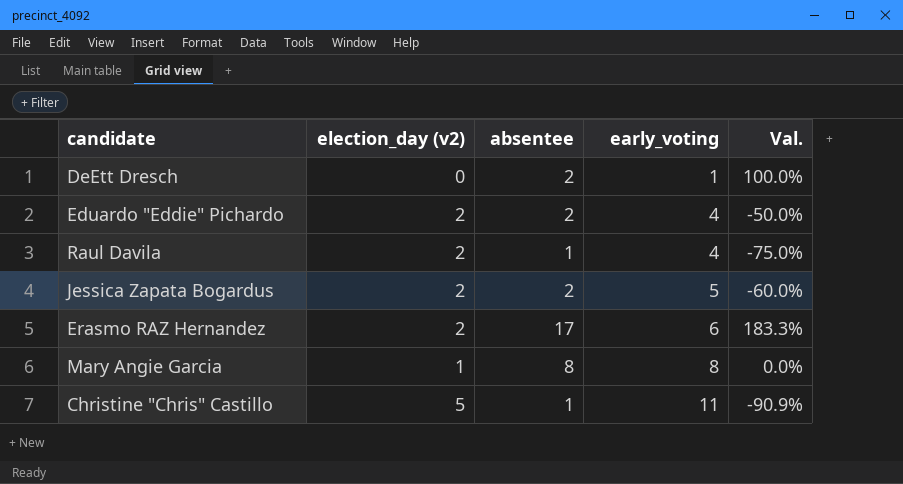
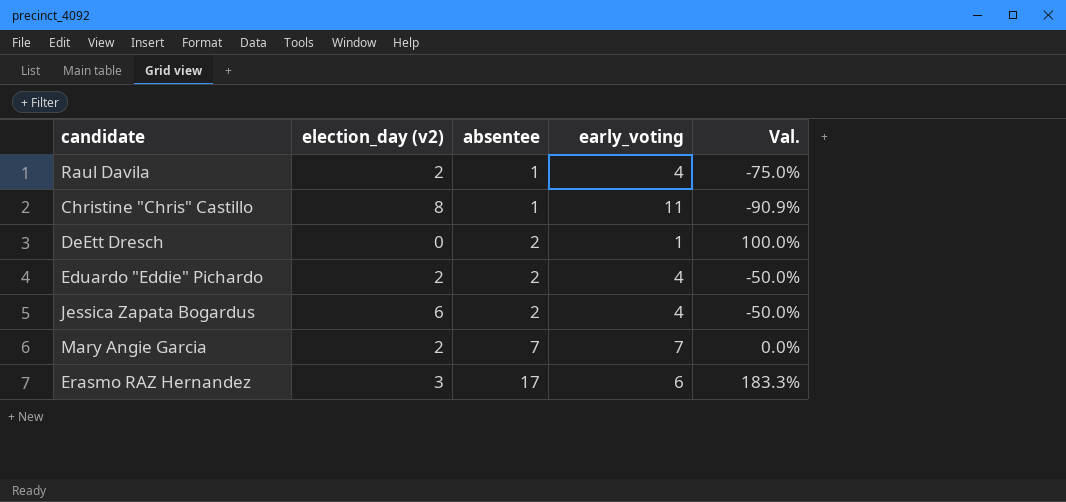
row order: early_voting ascending -> absentee ascending
Christine "Chris" Castillo | election_day (v2): 5 -> 8
Jessica Zapata Bogardus | election_day (v2): 2 -> 6
Jessica Zapata Bogardus | early_voting: 5 -> 4
Jessica Zapata Bogardus | Val.: -60.0% -> -50.0%
Mary Angie Garcia | election_day (v2): 1 -> 2
Mary Angie Garcia | absentee: 8 -> 7
Mary Angie Garcia | early_voting: 8 -> 7
Erasmo RAZ Hernandez | election_day (v2): 2 -> 3

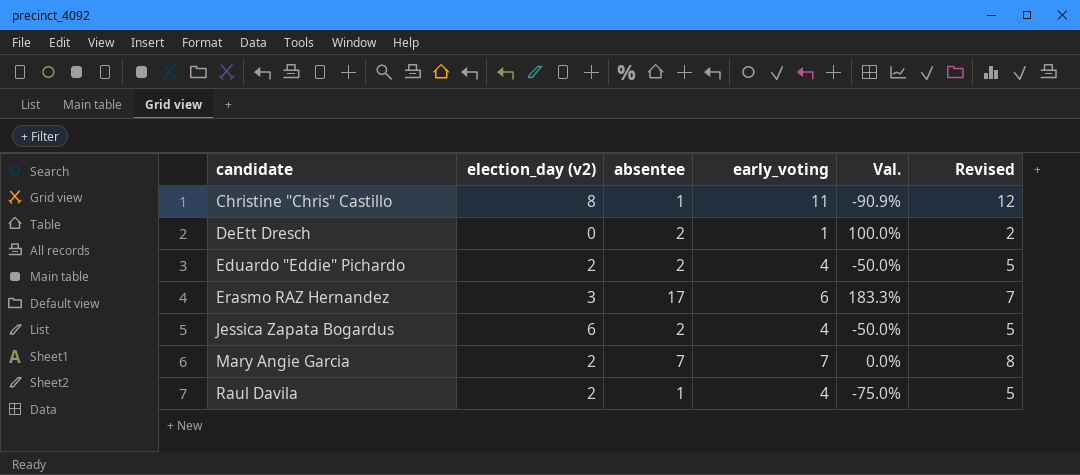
row order: absentee ascending -> candidate ascending
column Revised | formula: none -> [early_voting] + 1

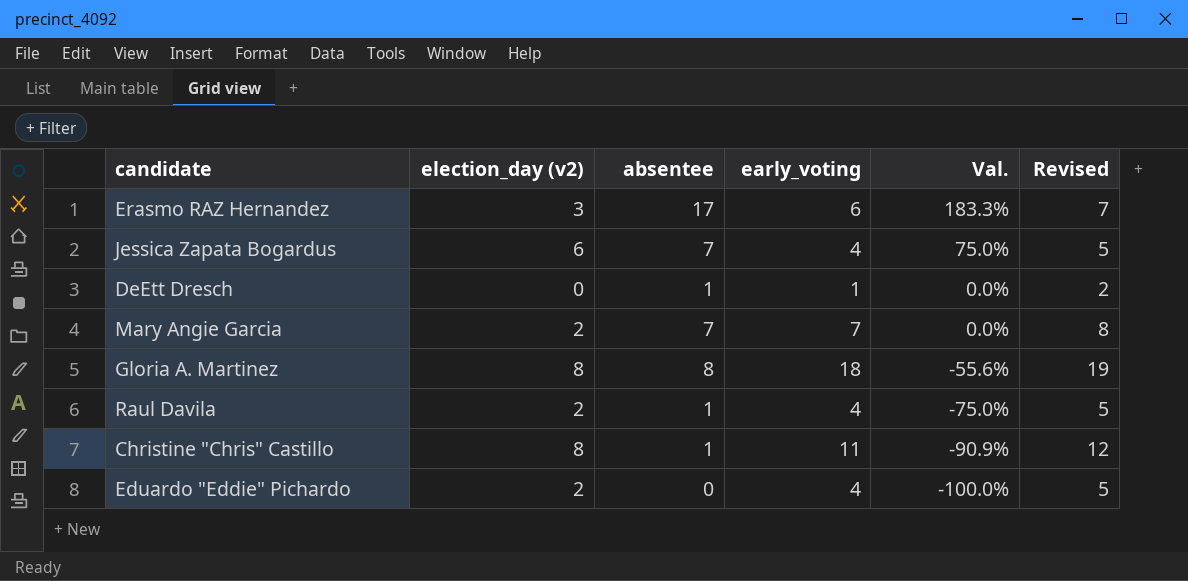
row order: candidate ascending -> Val. descending
Jessica Zapata Bogardus | absentee: 2 -> 7
Jessica Zapata Bogardus | Val.: -50.0% -> 75.0%
DeEtt Dresch | absentee: 2 -> 1
DeEtt Dresch | Val.: 100.0% -> 0.0%
row Gloria A. Martinez: none -> 8 | 8 | 18 | -55.6% | 19
Eduardo "Eddie" Pichardo | absentee: 2 -> 0
Eduardo "Eddie" Pichardo | Val.: -50.0% -> -100.0%

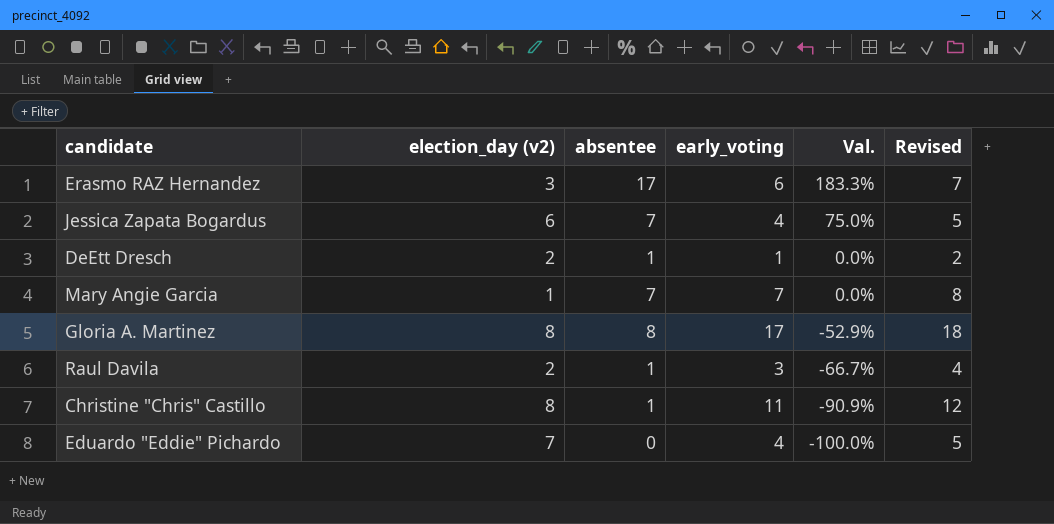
DeEtt Dresch | election_day (v2): 0 -> 2
Mary Angie Garcia | election_day (v2): 2 -> 1
Gloria A. Martinez | early_voting: 18 -> 17
Gloria A. Martinez | Val.: -55.6% -> -52.9%
Gloria A. Martinez | Revised: 19 -> 18
Raul Davila | early_voting: 4 -> 3
Raul Davila | Val.: -75.0% -> -66.7%
Raul Davila | Revised: 5 -> 4
Eduardo "Eddie" Pichardo | election_day (v2): 2 -> 7

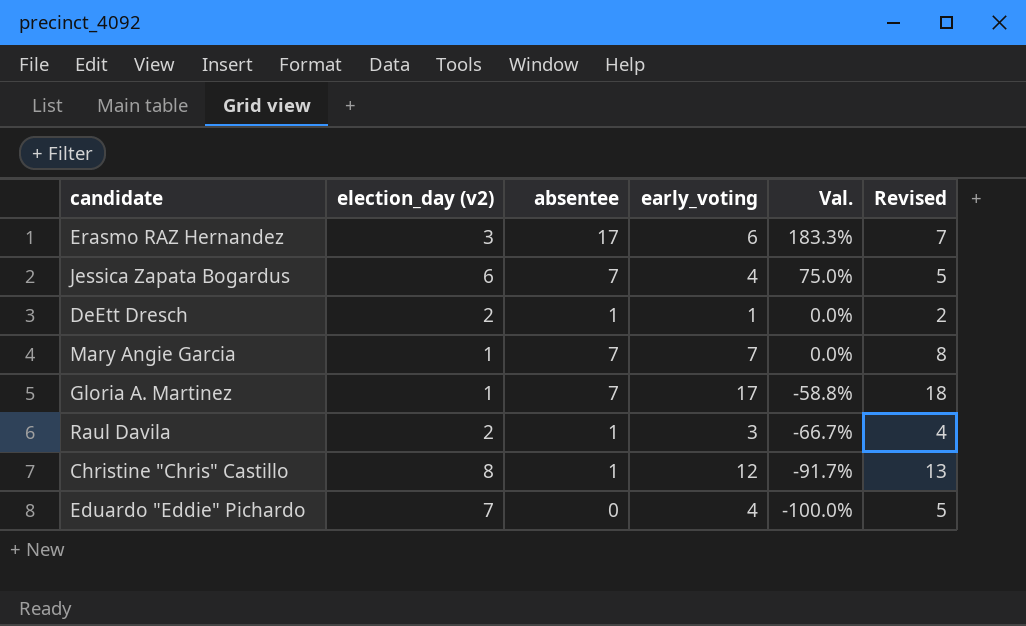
Gloria A. Martinez | election_day (v2): 8 -> 1
Gloria A. Martinez | absentee: 8 -> 7
Gloria A. Martinez | Val.: -52.9% -> -58.8%
Christine "Chris" Castillo | early_voting: 11 -> 12
Christine "Chris" Castillo | Val.: -90.9% -> -91.7%
Christine "Chris" Castillo | Revised: 12 -> 13

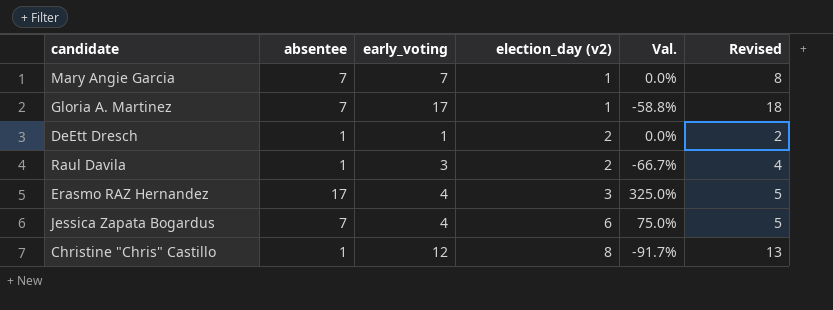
row order: Val. descending -> election_day (v2) ascending
column election_day (v2) | position: 2 -> 4
row Eduardo "Eddie" Pichardo: 7 | 0 | 4 | -100.0% | 5 -> none
Erasmo RAZ Hernandez | early_voting: 6 -> 4
Erasmo RAZ Hernandez | Val.: 183.3% -> 325.0%
Erasmo RAZ Hernandez | Revised: 7 -> 5

